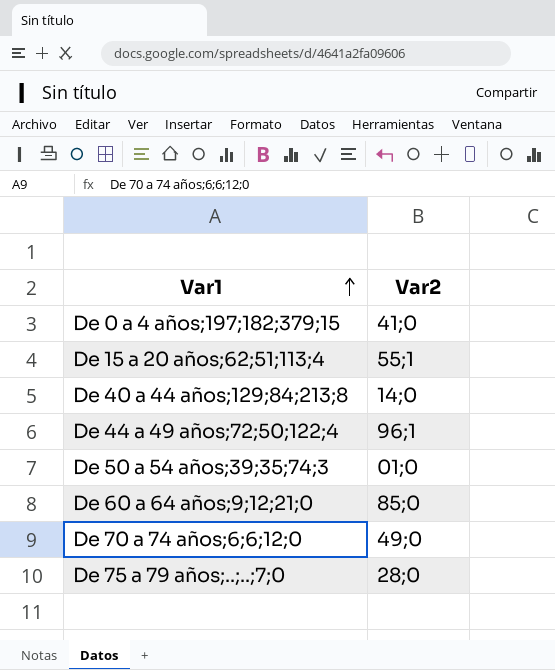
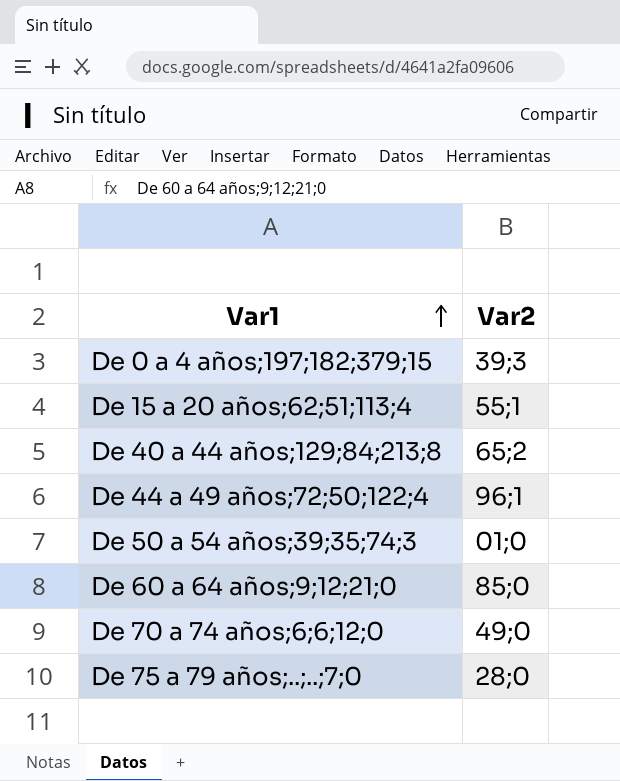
De 0 a 4 años;197;182;379;15 | Var2: 41;0 -> 39;3
De 40 a 44 años;129;84;213;8 | Var2: 14;0 -> 65;2

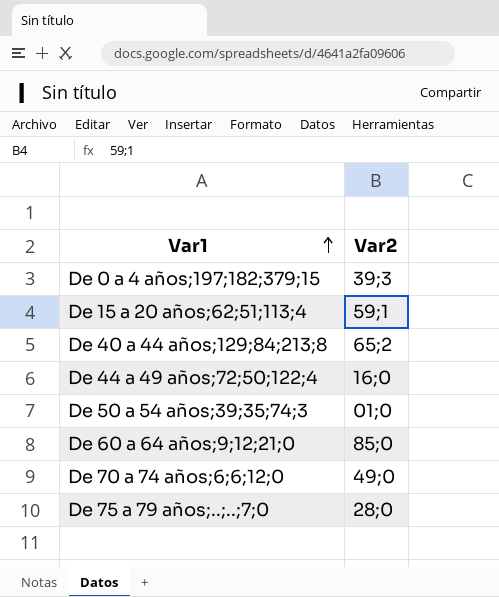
De 15 a 20 años;62;51;113;4 | Var2: 55;1 -> 59;1
De 44 a 49 años;72;50;122;4 | Var2: 96;1 -> 16;0

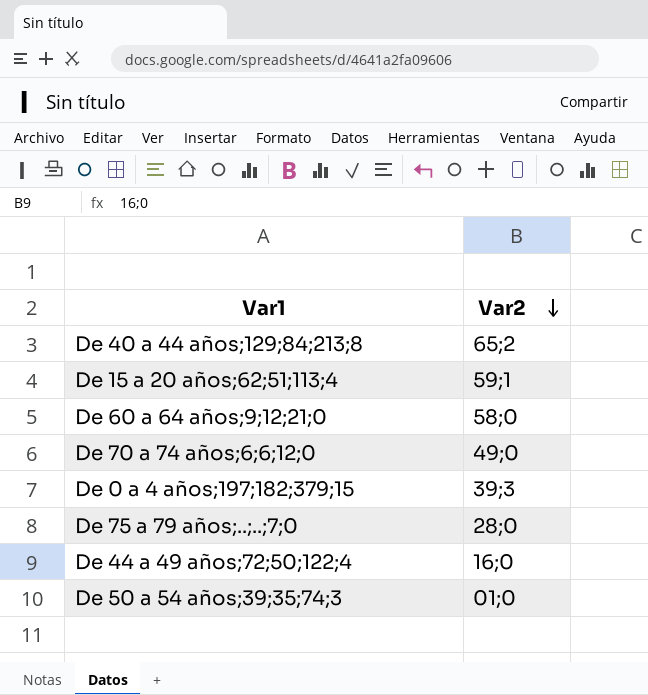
row order: Var1 ascending -> Var2 descending
De 60 a 64 años;9;12;21;0 | Var2: 85;0 -> 58;0

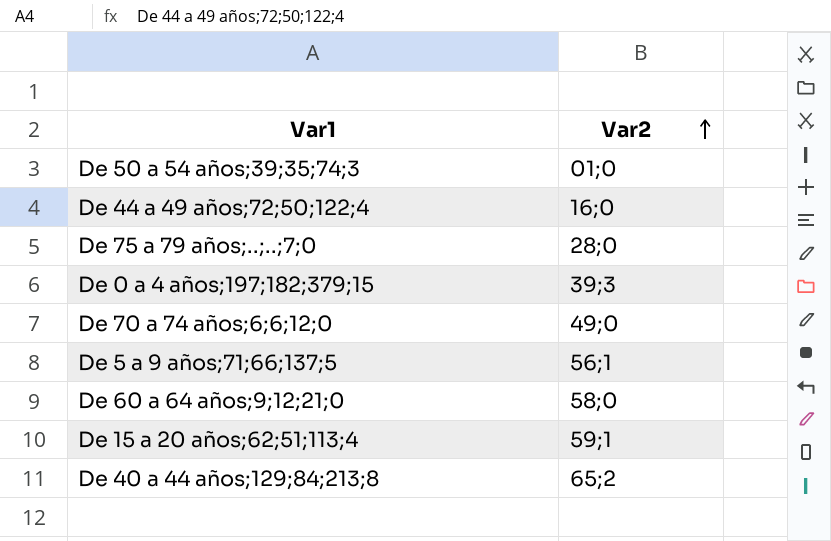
row order: Var2 descending -> Var2 ascending
row De 5 a 9 años;71;66;137;5: none -> 56;1

